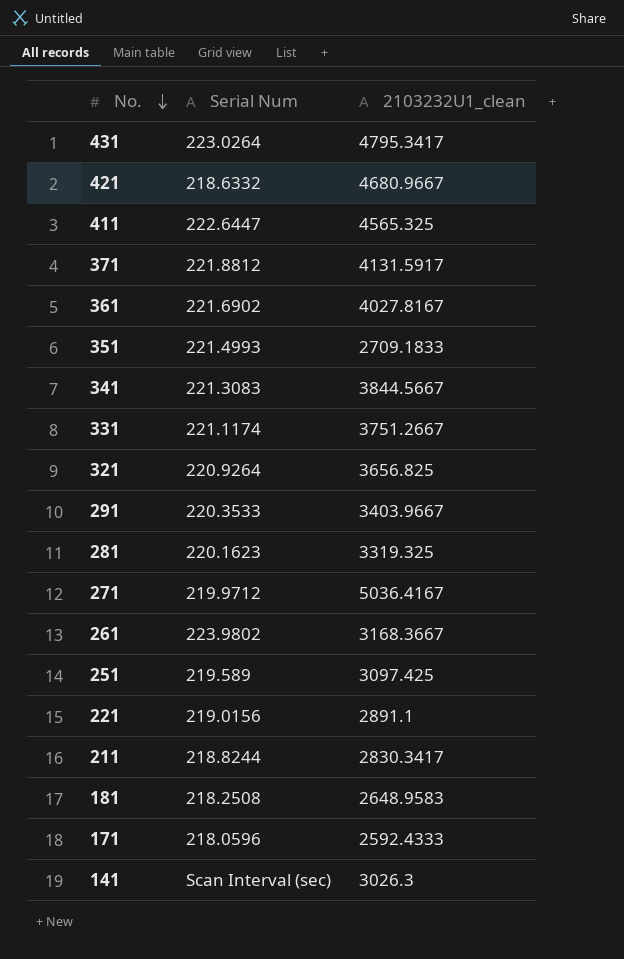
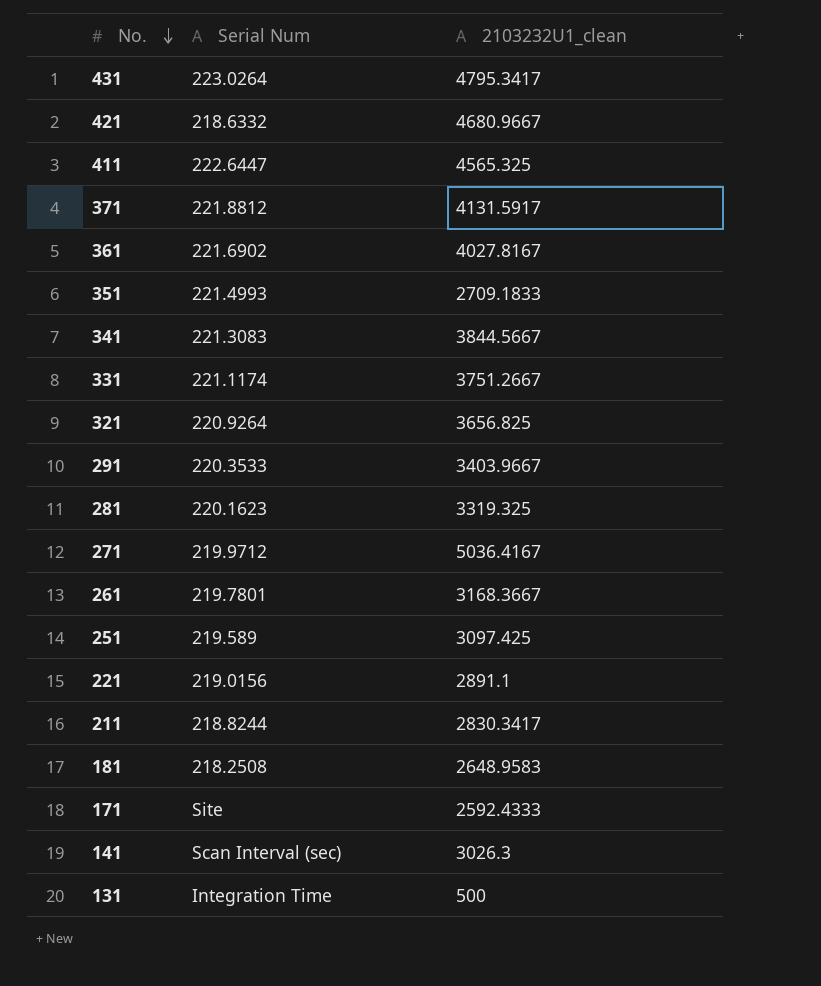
261 | Serial Num: 223.9802 -> 219.7801
171 | Serial Num: 218.0596 -> Site
row 131: none -> Integration Time | 500

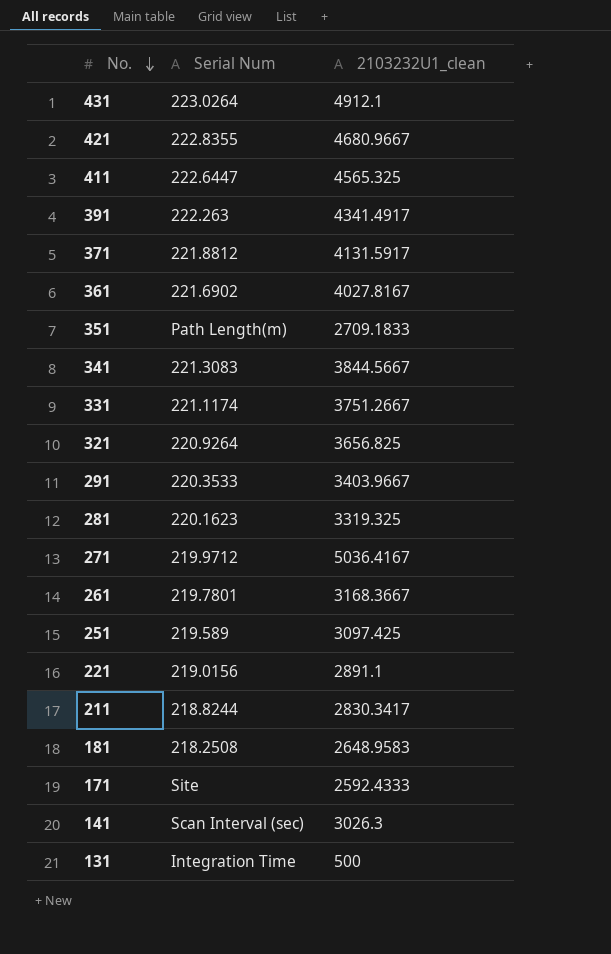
431 | 2103232U1_clean: 4795.3417 -> 4912.1
421 | Serial Num: 218.6332 -> 222.8355
row 391: none -> 222.263 | 4341.4917
351 | Serial Num: 221.4993 -> Path Length(m)

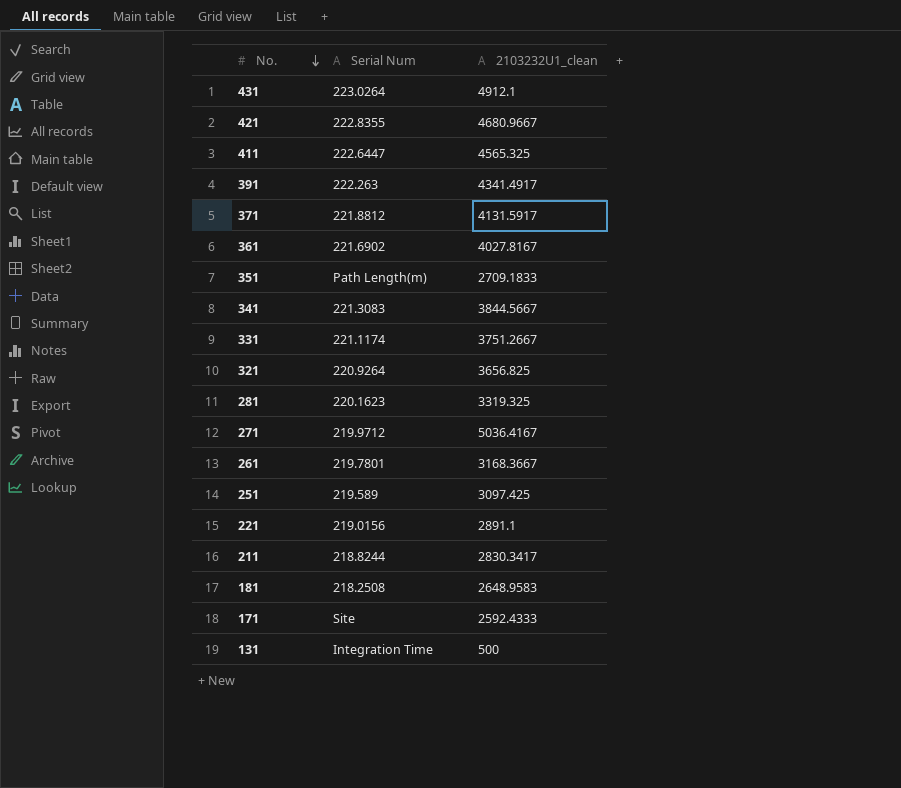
row 291: 220.3533 | 3403.9667 -> none
row 141: Scan Interval (sec) | 3026.3 -> none

